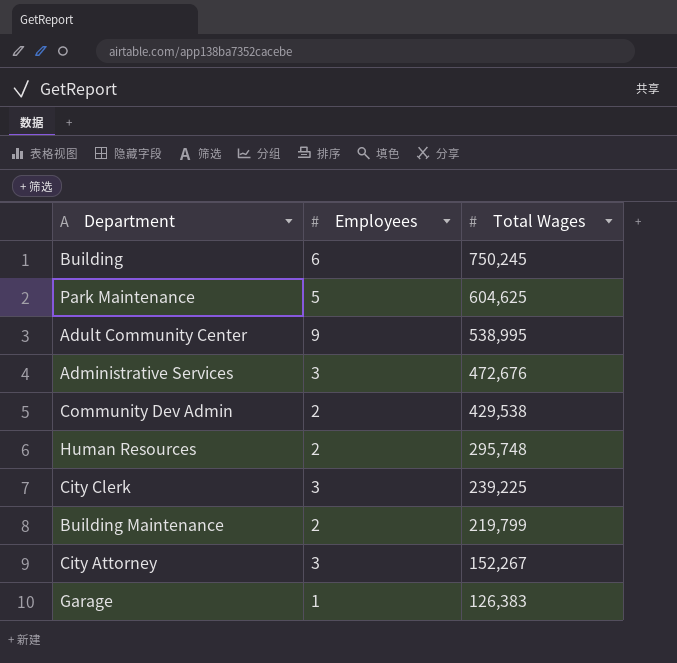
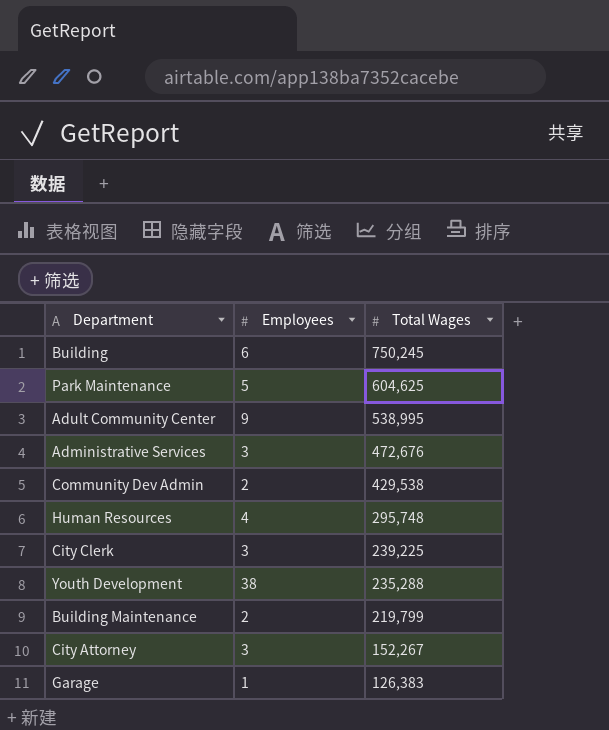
Human Resources | Employees: 2 -> 4
row Youth Development: none -> 38 | 235,288

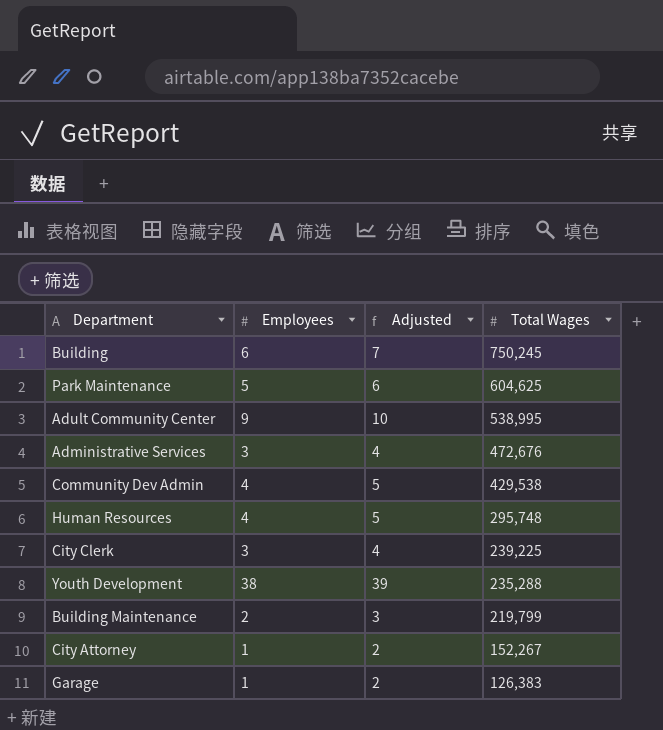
column Adjusted | formula: none -> [Employees] + 1
Community Dev Admin | Employees: 2 -> 4
City Attorney | Employees: 3 -> 1

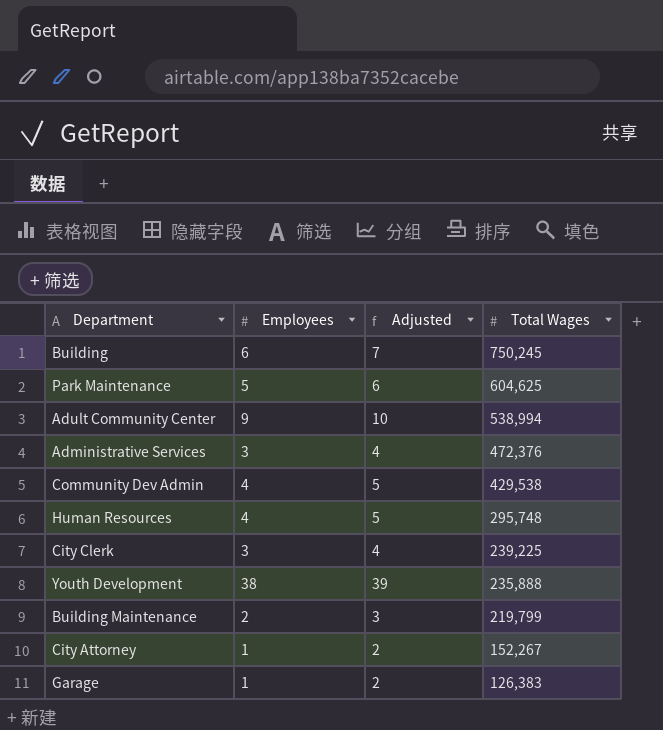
Adult Community Center | Total Wages: 538,995 -> 538,994
Administrative Services | Total Wages: 472,676 -> 472,376
Youth Development | Total Wages: 235,288 -> 235,888

